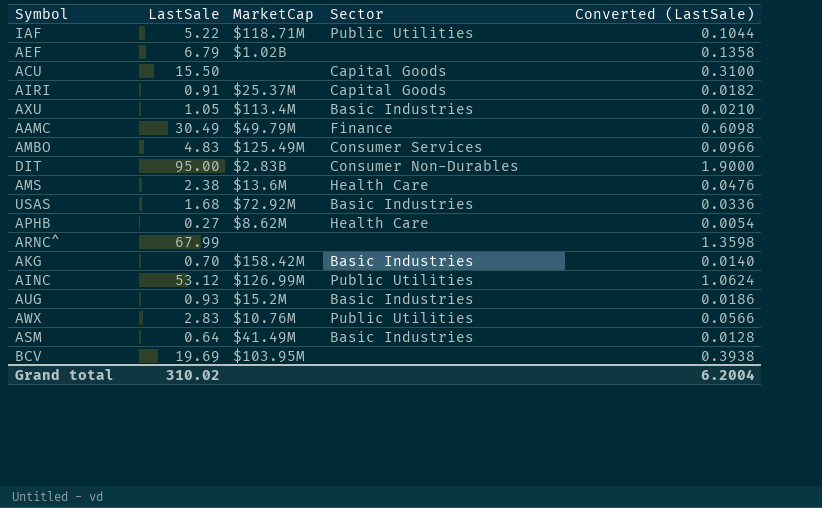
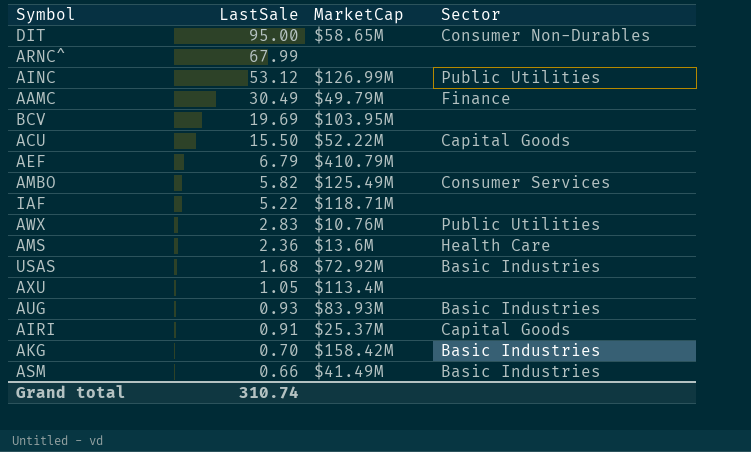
row order: none -> LastSale descending
column Converted (LastSale) | formula: [LastSale] * 0.02 -> none
row APHB: 0.27 | $8.62M | Health Care | 0.0054 -> none
DIT | MarketCap: $2.83B -> $58.65M
ACU | MarketCap: none -> $52.22M
AEF | MarketCap: $1.02B -> $410.79M
AMBO | LastSale: 4.83 -> 5.82
IAF | Sector: Public Utilities -> none
AMS | LastSale: 2.38 -> 2.36
AXU | Sector: Basic Industries -> none
AUG | MarketCap: $15.2M -> $83.93M
ASM | LastSale: 0.64 -> 0.66
Grand total | LastSale: 310.02 -> 310.74

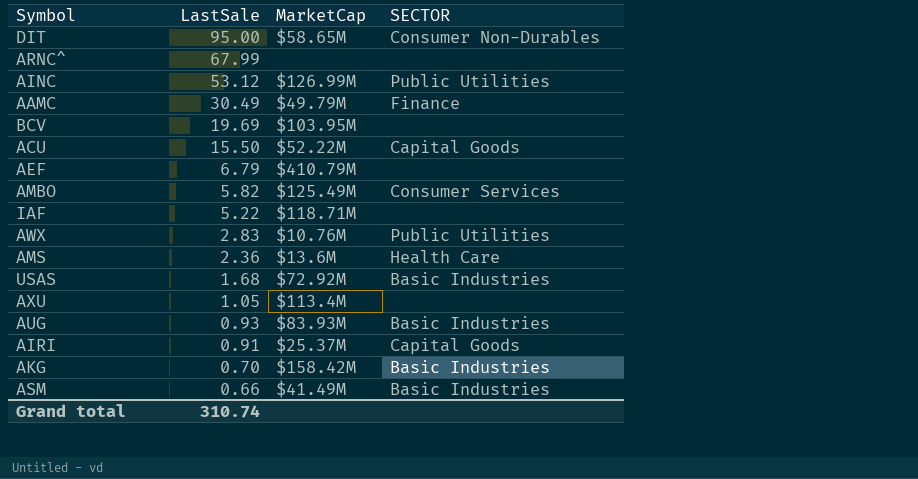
column name: Sector -> SECTOR

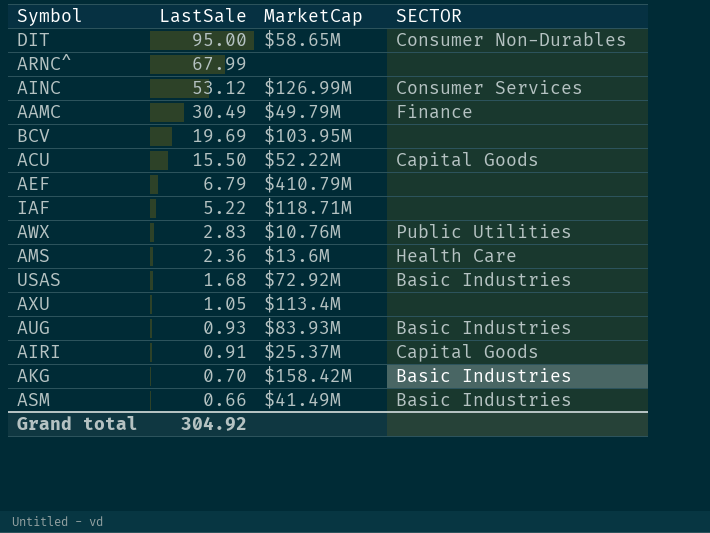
row AMBO: 5.82 | $125.49M | Consumer Services -> none
AINC | SECTOR: Public Utilities -> Consumer Services
Grand total | LastSale: 310.74 -> 304.92

